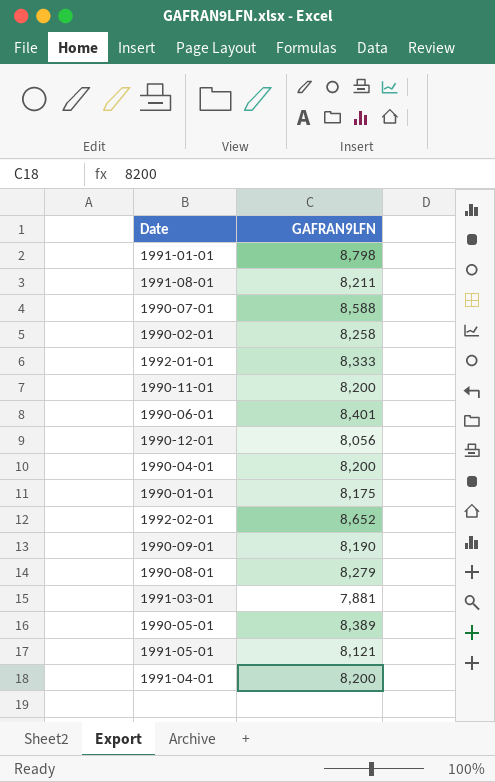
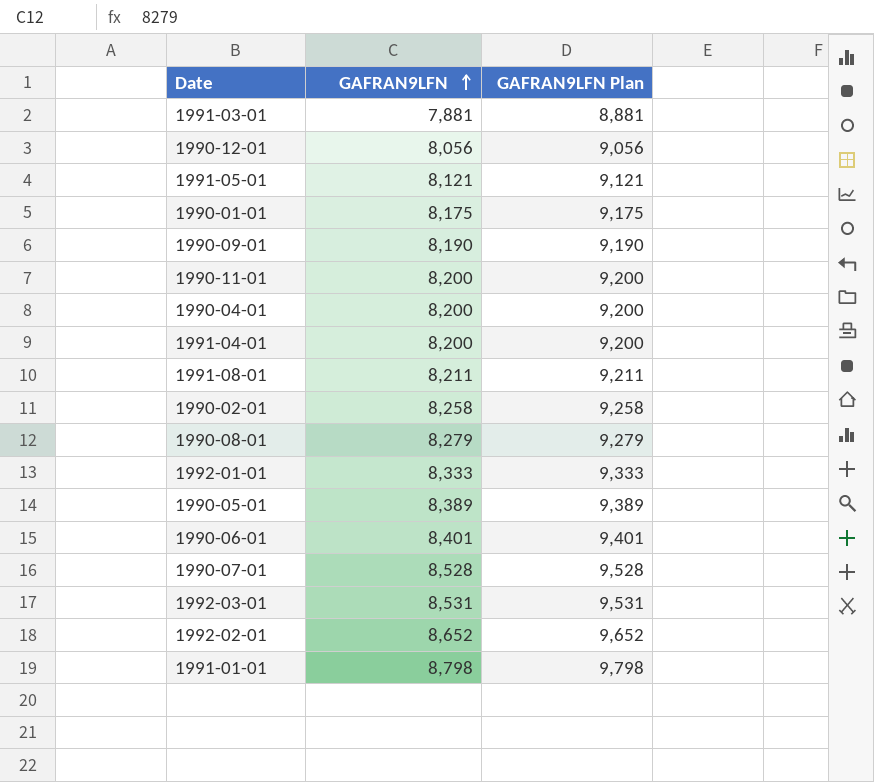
row order: none -> GAFRAN9LFN ascending
column GAFRAN9LFN Plan | formula: none -> [GAFRAN9LFN] + 1000
1990-07-01 | GAFRAN9LFN: 8,588 -> 8,528
row 1992-03-01: none -> 8,531 | 9,531

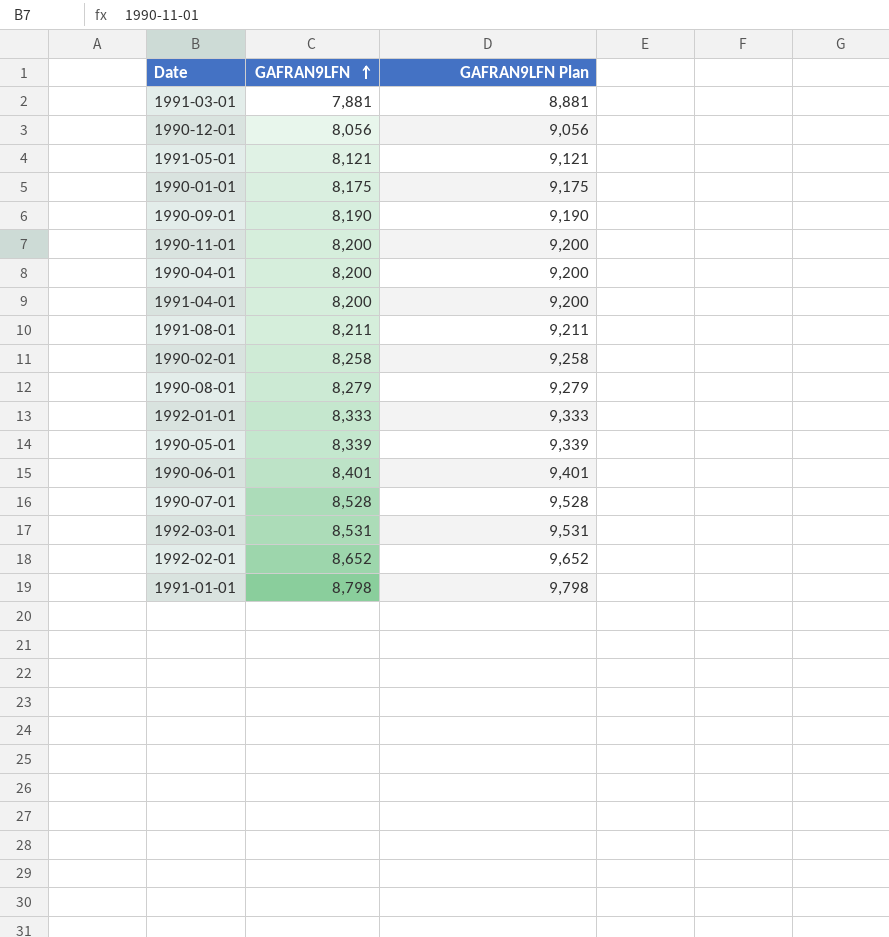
1990-05-01 | GAFRAN9LFN: 8,389 -> 8,339
1990-05-01 | GAFRAN9LFN Plan: 9,389 -> 9,339

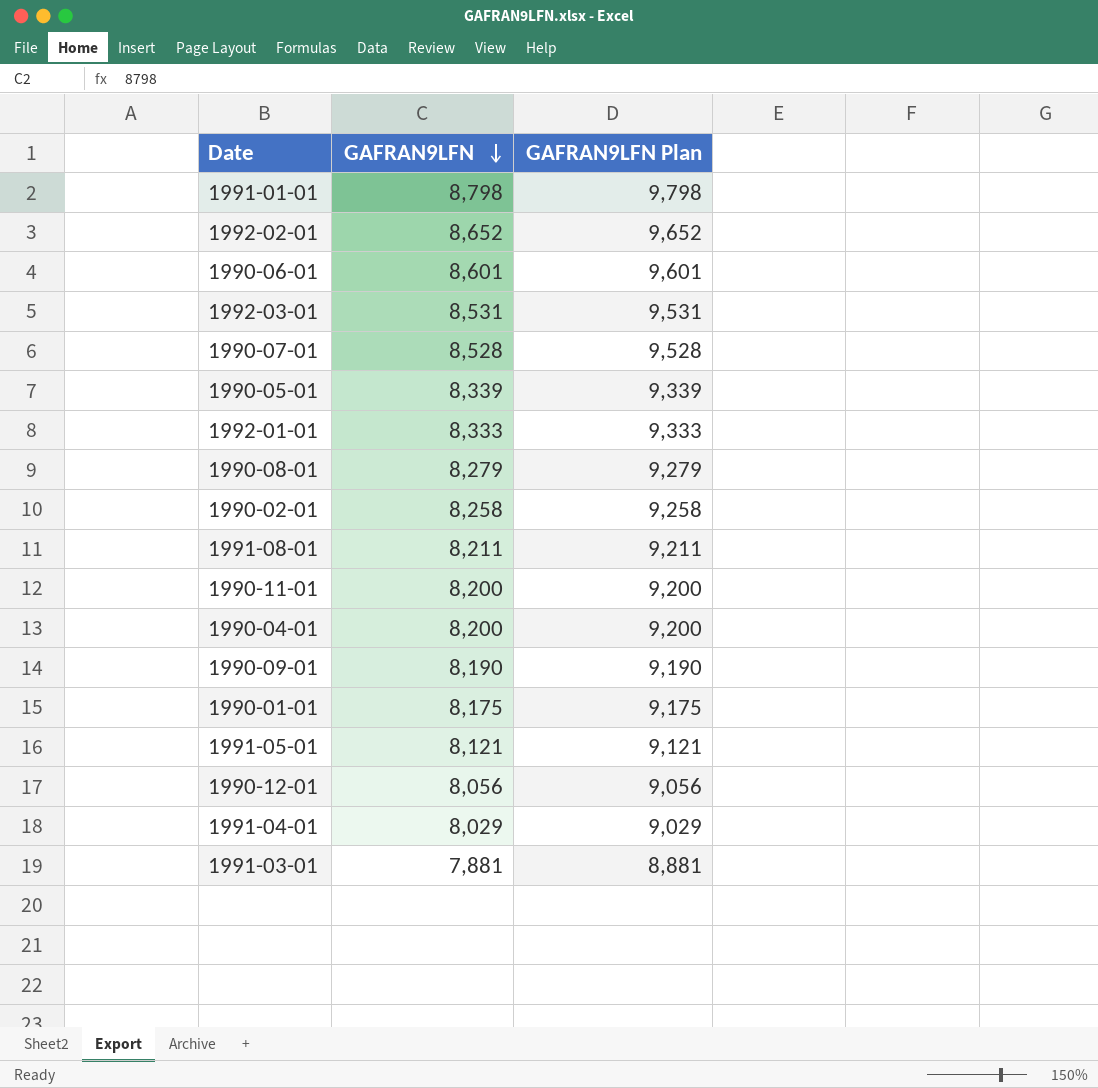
row order: GAFRAN9LFN ascending -> GAFRAN9LFN descending
1990-06-01 | GAFRAN9LFN: 8,401 -> 8,601
1990-06-01 | GAFRAN9LFN Plan: 9,401 -> 9,601
1991-04-01 | GAFRAN9LFN: 8,200 -> 8,029
1991-04-01 | GAFRAN9LFN Plan: 9,200 -> 9,029

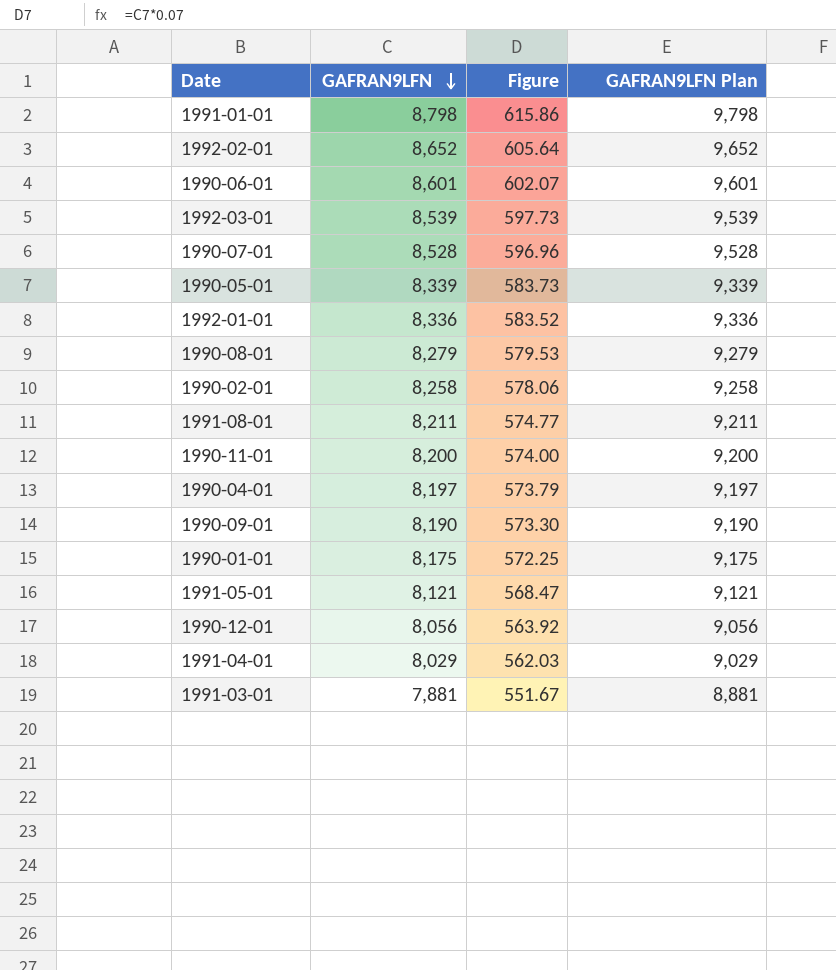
column Figure | formula: none -> [GAFRAN9LFN] * 0.07
1992-03-01 | GAFRAN9LFN: 8,531 -> 8,539
1992-03-01 | GAFRAN9LFN Plan: 9,531 -> 9,539
1992-01-01 | GAFRAN9LFN: 8,333 -> 8,336
1992-01-01 | GAFRAN9LFN Plan: 9,333 -> 9,336
1990-04-01 | GAFRAN9LFN: 8,200 -> 8,197
1990-04-01 | GAFRAN9LFN Plan: 9,200 -> 9,197

